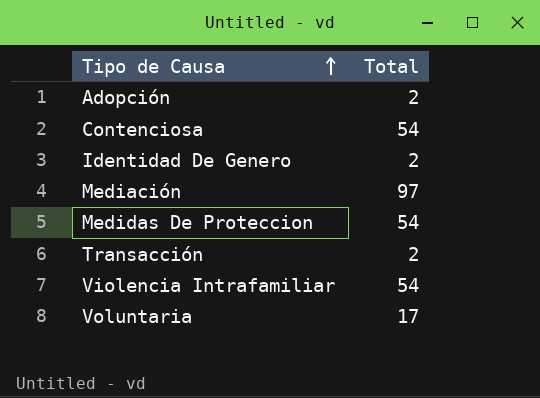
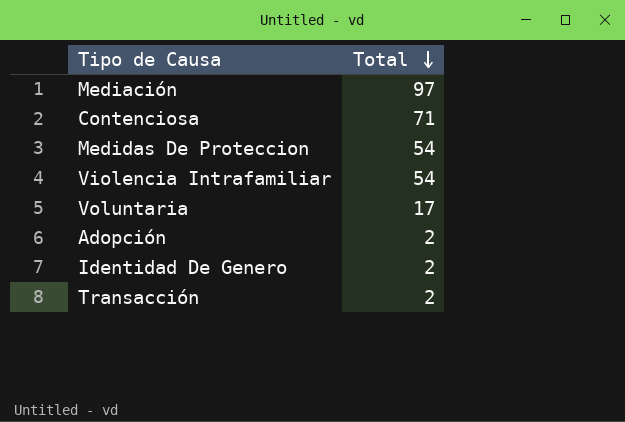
row order: Tipo de Causa ascending -> Total descending
Contenciosa | Total: 54 -> 71

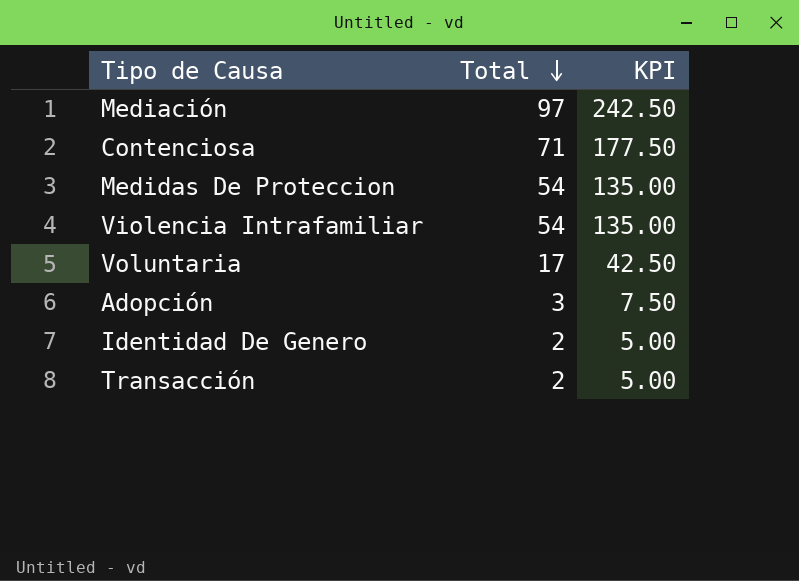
column KPI | formula: none -> [Total] * 2.5
Adopción | Total: 2 -> 3

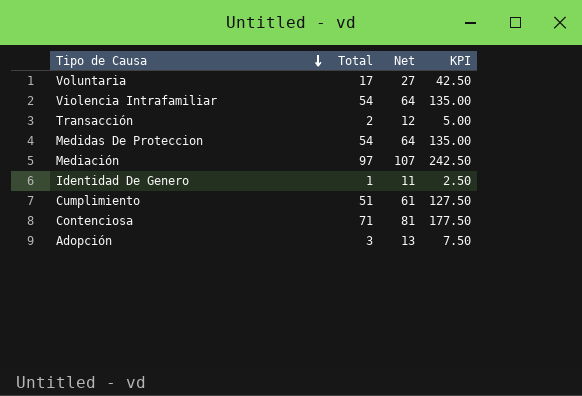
row order: Total descending -> Tipo de Causa descending
column Net | formula: none -> [Total] + 10
Identidad De Genero | Total: 2 -> 1
Identidad De Genero | KPI: 5.00 -> 2.50
row Cumplimiento: none -> 51 | 61 | 127.50

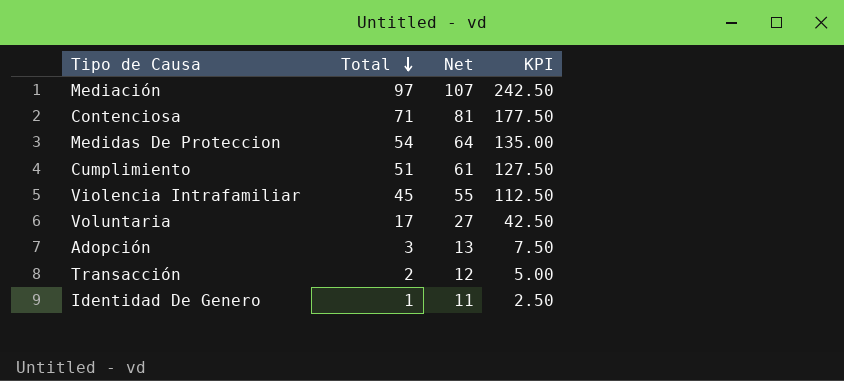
row order: Tipo de Causa descending -> Total descending
Violencia Intrafamiliar | Total: 54 -> 45
Violencia Intrafamiliar | Net: 64 -> 55
Violencia Intrafamiliar | KPI: 135.00 -> 112.50

